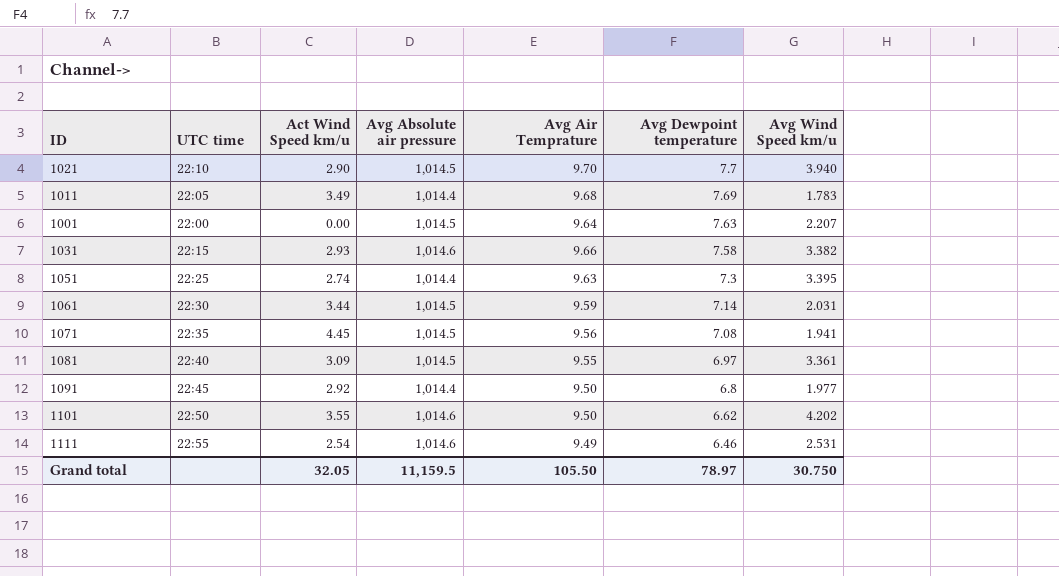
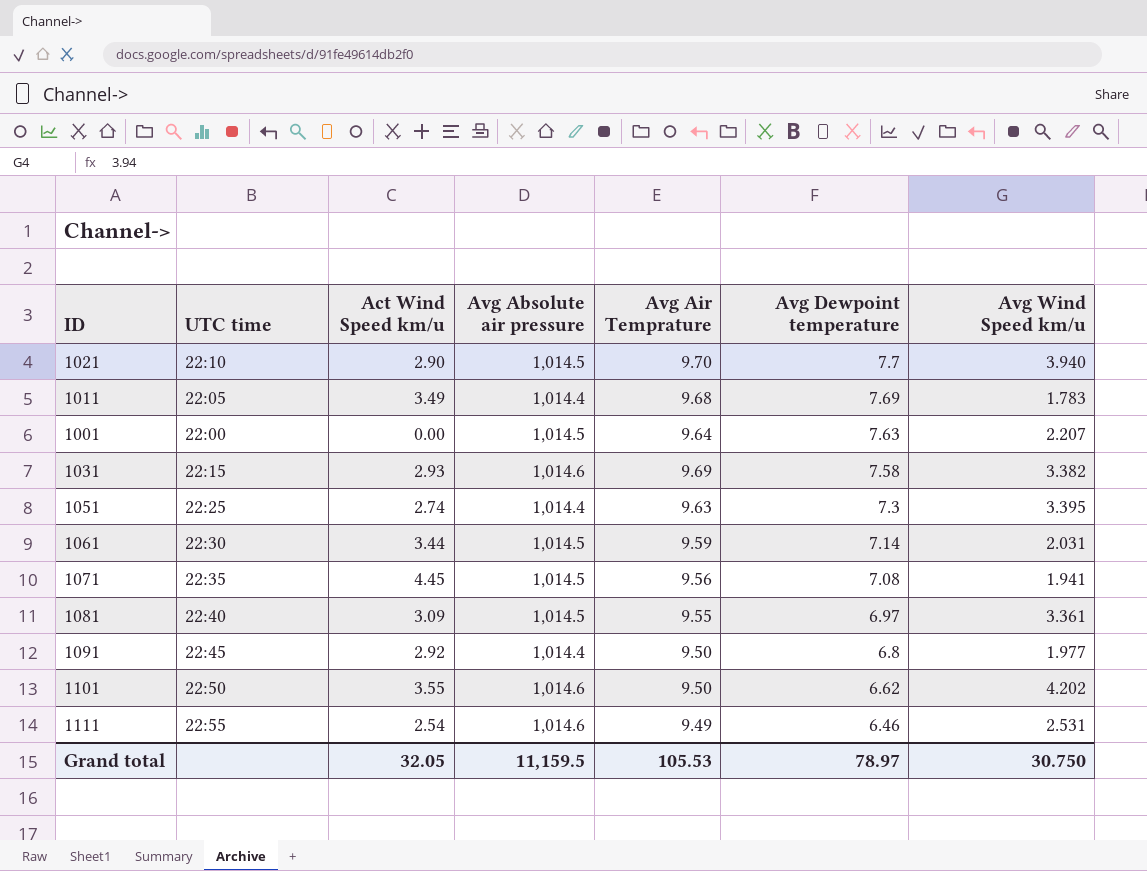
1031 | Avg Air Temprature: 9.66 -> 9.69
Grand total | Avg Air Temprature: 105.50 -> 105.53

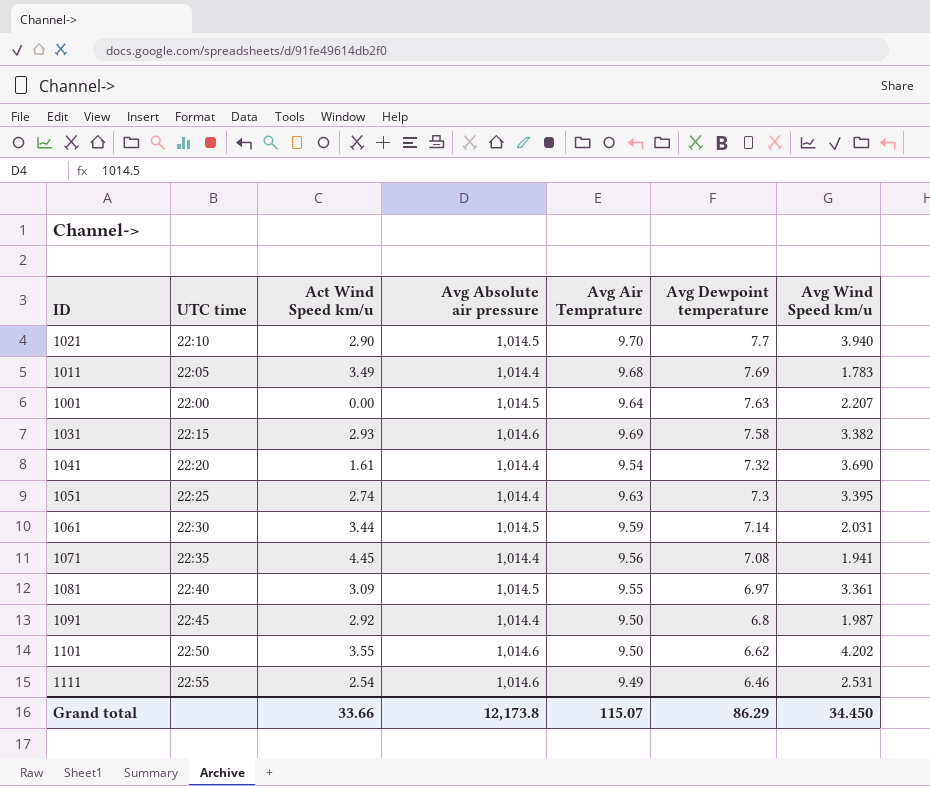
row 1041: none -> 22:20 | 1.61 | 1,014.4 | 9.54 | 7.32 | 3.690
1071 | Avg Absolute air pressure: 1,014.5 -> 1,014.4
1091 | Avg Wind Speed km/u: 1.977 -> 1.987
Grand total | Act Wind Speed km/u: 32.05 -> 33.66
Grand total | Avg Absolute air pressure: 11,159.5 -> 12,173.8
Grand total | Avg Air Temprature: 105.53 -> 115.07
Grand total | Avg Dewpoint temperature: 78.97 -> 86.29
Grand total | Avg Wind Speed km/u: 30.750 -> 34.450

